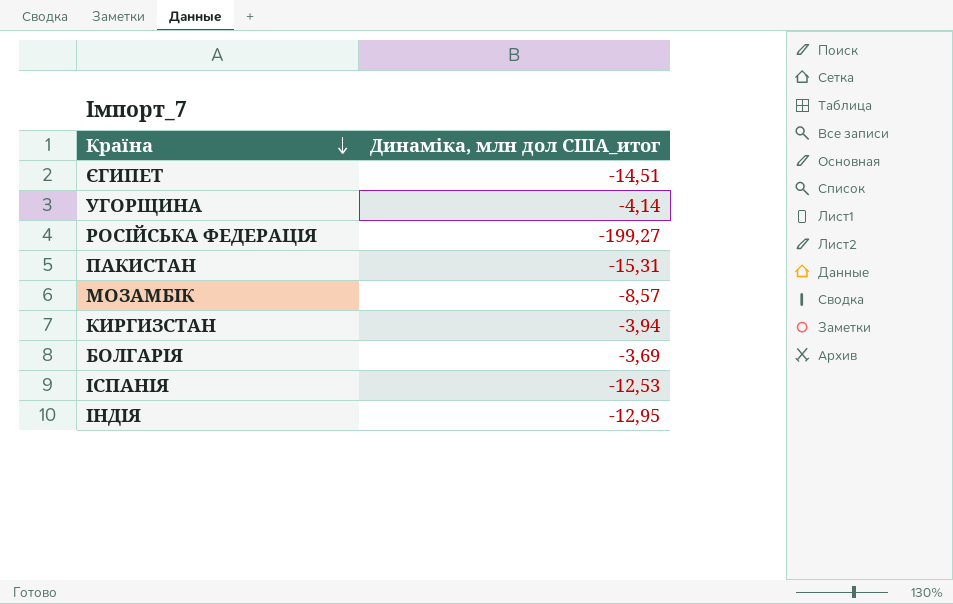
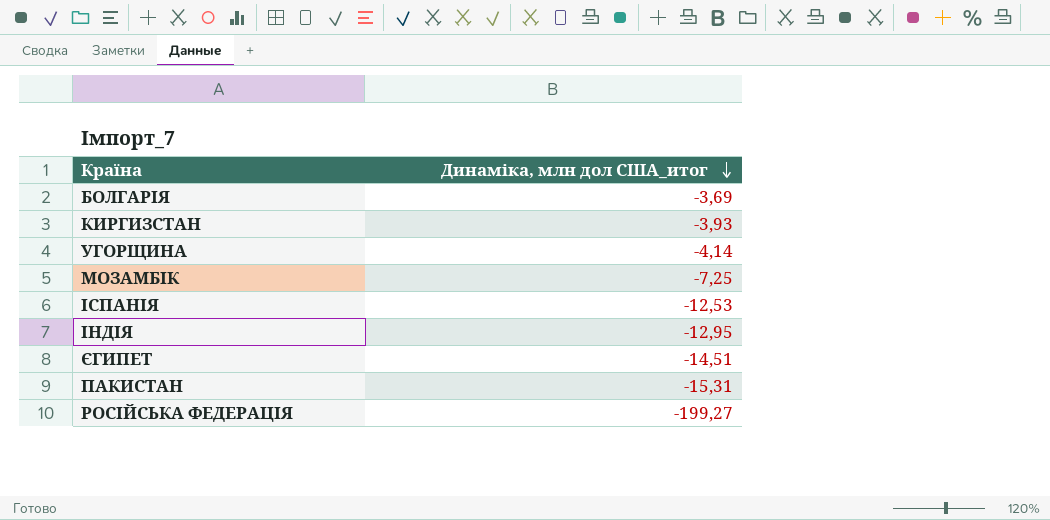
row order: Країна descending -> Динаміка, млн дол США_итог descending
КИРГИЗСТАН | Динаміка, млн дол США_итог: -3,94 -> -3,93
МОЗАМБIК | Динаміка, млн дол США_итог: -8,57 -> -7,25

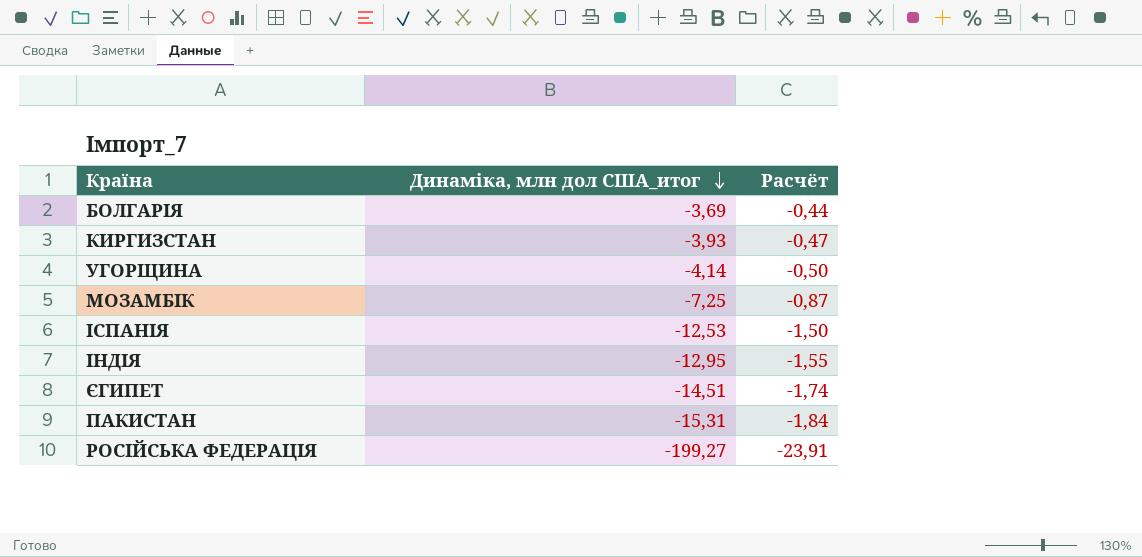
column Расчёт | formula: none -> [Динаміка, млн дол США_итог] * 0,12

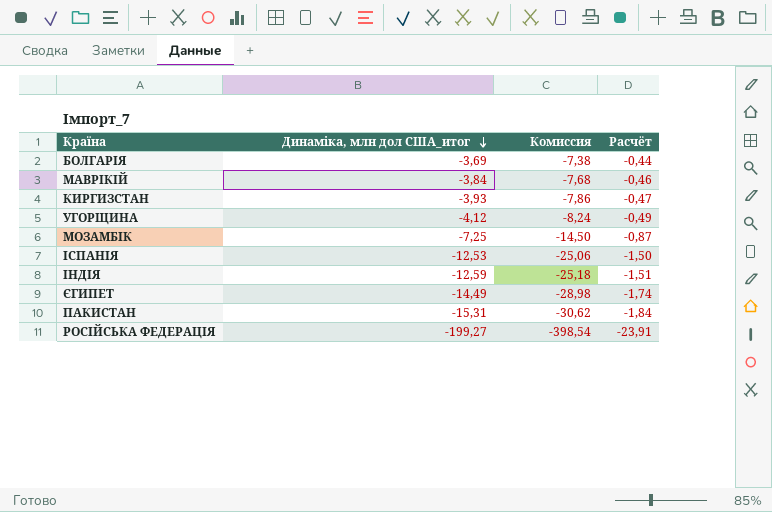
column Комиссия | formula: none -> [Динаміка, млн дол США_итог] * 2
row МАВРІКIЙ: none -> -3,84 | -7,68 | -0,46
УГОРЩИНА | Динаміка, млн дол США_итог: -4,14 -> -4,12
УГОРЩИНА | Расчёт: -0,50 -> -0,49
IНДIЯ | Динаміка, млн дол США_итог: -12,95 -> -12,59
IНДIЯ | Расчёт: -1,55 -> -1,51
ЄГИПЕТ | Динаміка, млн дол США_итог: -14,51 -> -14,49

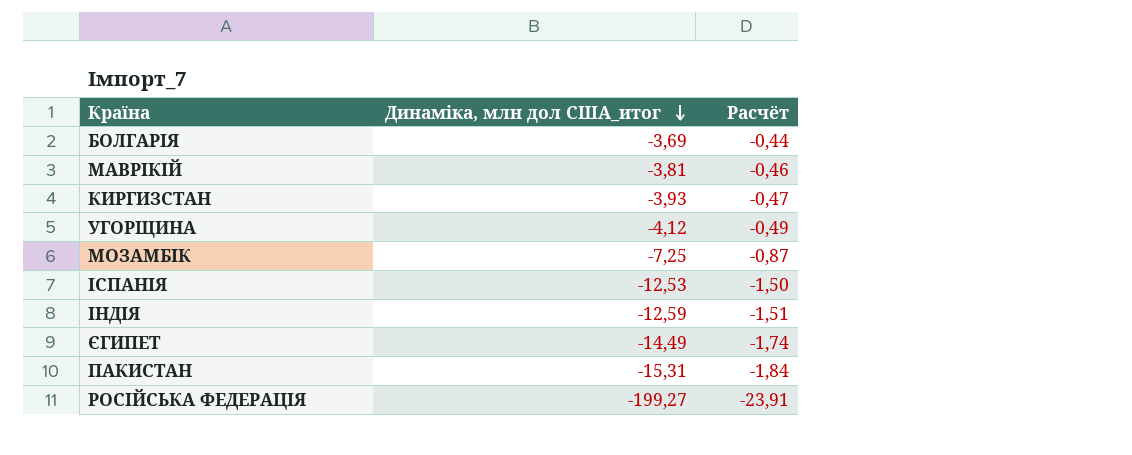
column Комиссия | formula: [Динаміка, млн дол США_итог] * 2 -> none
МАВРІКIЙ | Динаміка, млн дол США_итог: -3,84 -> -3,81

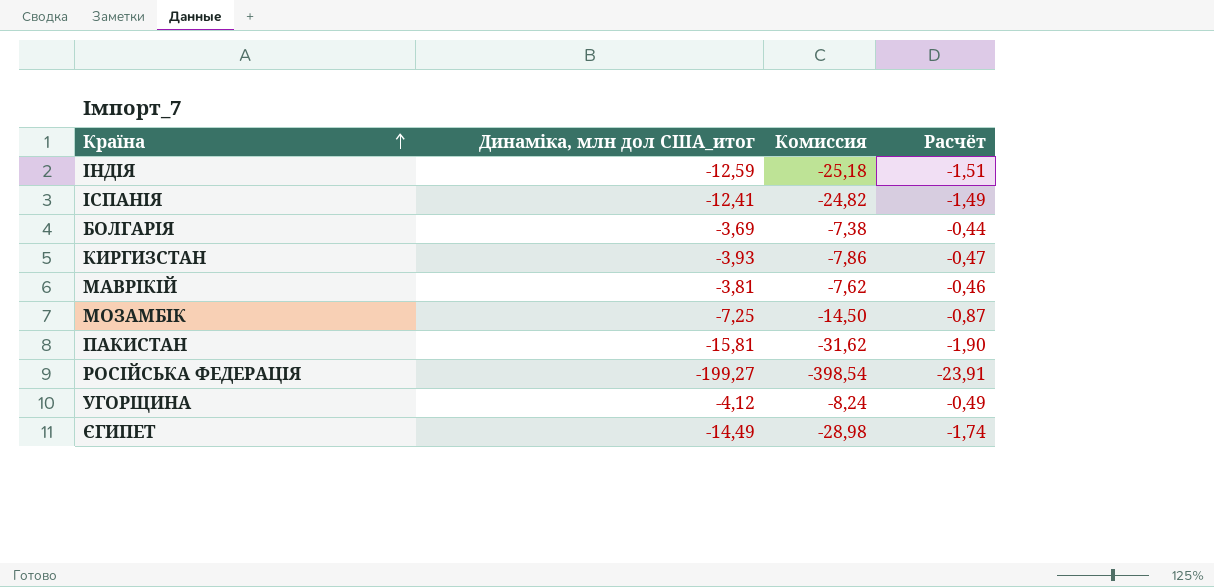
row order: Динаміка, млн дол США_итог descending -> Країна ascending
column Комиссия | formula: none -> [Динаміка, млн дол США_итог] * 2
IСПАНIЯ | Динаміка, млн дол США_итог: -12,53 -> -12,41
IСПАНIЯ | Расчёт: -1,50 -> -1,49
ПАКИСТАН | Динаміка, млн дол США_итог: -15,31 -> -15,81
ПАКИСТАН | Расчёт: -1,84 -> -1,90

